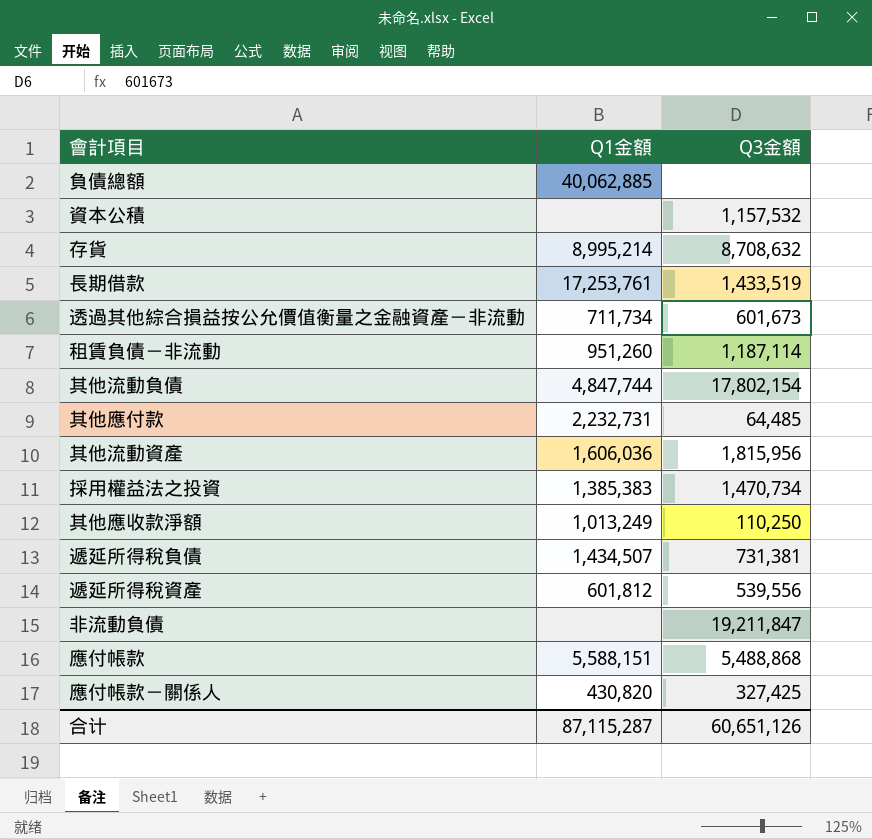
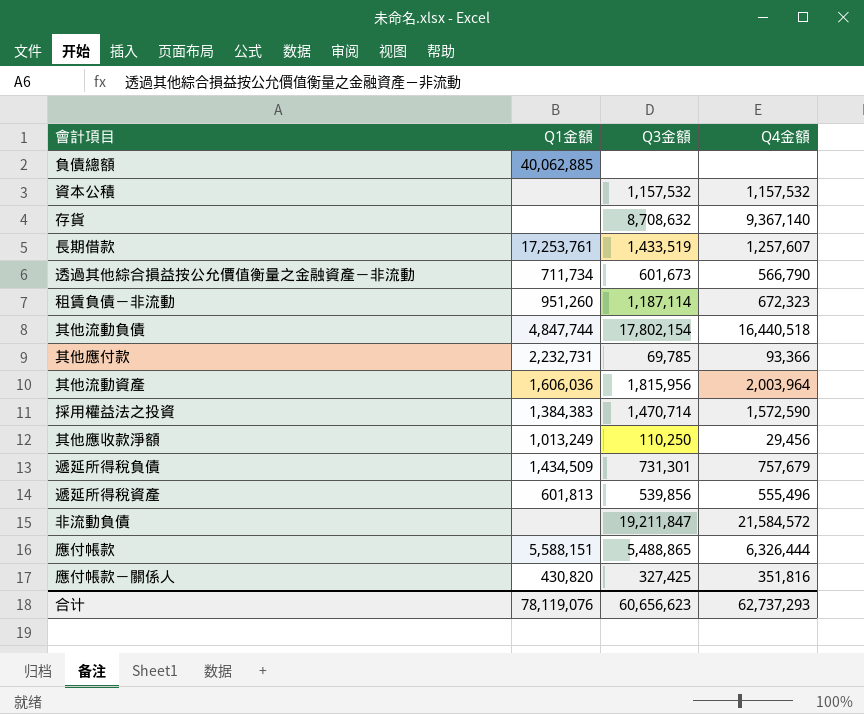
column Q4金額 | position: none -> 4
存貨 | Q1金額: 8,995,214 -> none
其他應付款 | Q3金額: 64,485 -> 69,785
採用權益法之投資 | Q1金額: 1,385,383 -> 1,384,383
採用權益法之投資 | Q3金額: 1,470,734 -> 1,470,714
遞延所得稅負債 | Q1金額: 1,434,507 -> 1,434,509
遞延所得稅負債 | Q3金額: 731,381 -> 731,301
遞延所得稅資產 | Q1金額: 601,812 -> 601,813
遞延所得稅資產 | Q3金額: 539,556 -> 539,856
應付帳款 | Q3金額: 5,488,868 -> 5,488,865
合计 | Q1金額: 87,115,287 -> 78,119,076
合计 | Q3金額: 60,651,126 -> 60,656,623

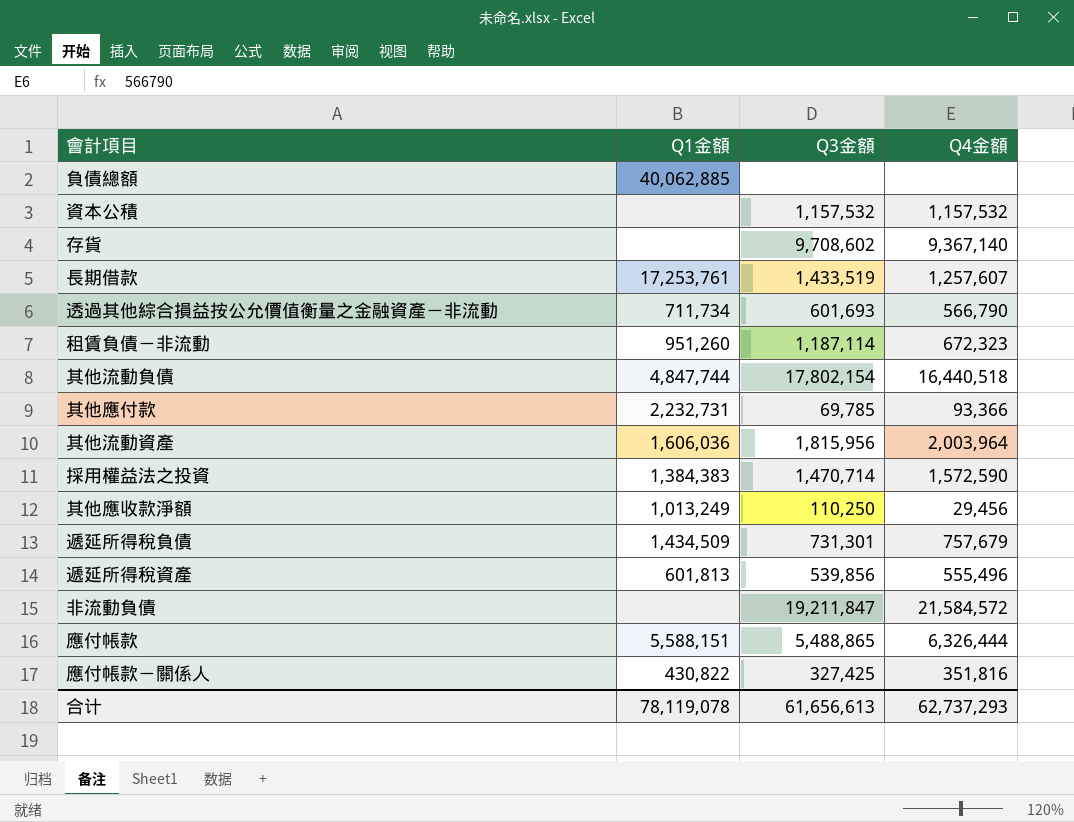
存貨 | Q3金額: 8,708,632 -> 9,708,602
透過其他綜合損益按公允價值衡量之金融資產－非流動 | Q3金額: 601,673 -> 601,693
應付帳款－關係人 | Q1金額: 430,820 -> 430,822
合计 | Q1金額: 78,119,076 -> 78,119,078
合计 | Q3金額: 60,656,623 -> 61,656,613

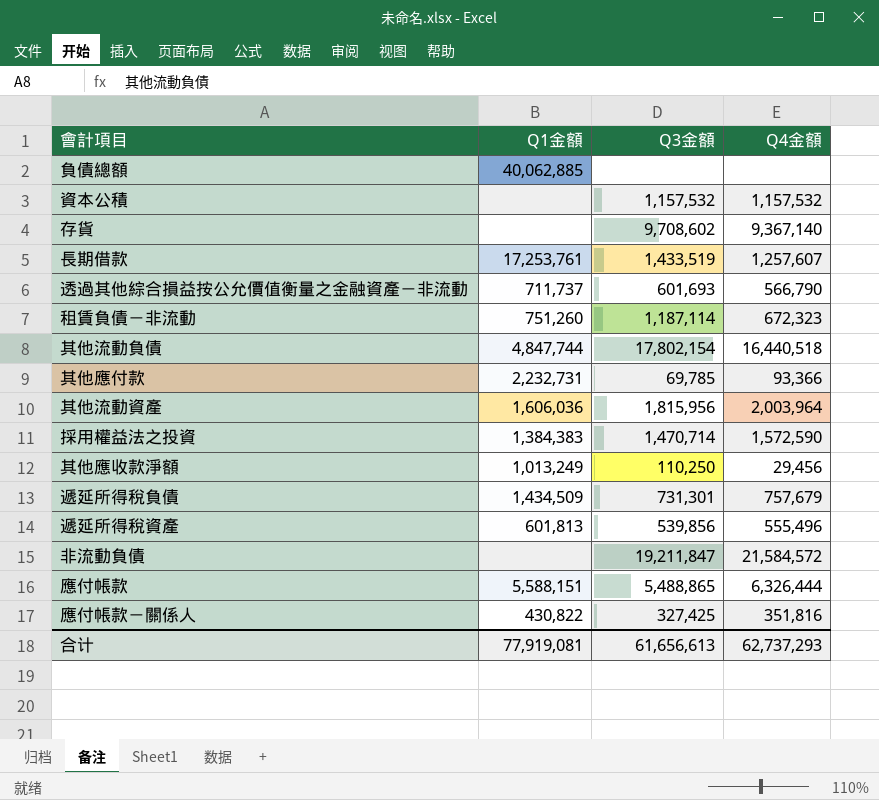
透過其他綜合損益按公允價值衡量之金融資產－非流動 | Q1金額: 711,734 -> 711,737
租賃負債－非流動 | Q1金額: 951,260 -> 751,260
合计 | Q1金額: 78,119,078 -> 77,919,081

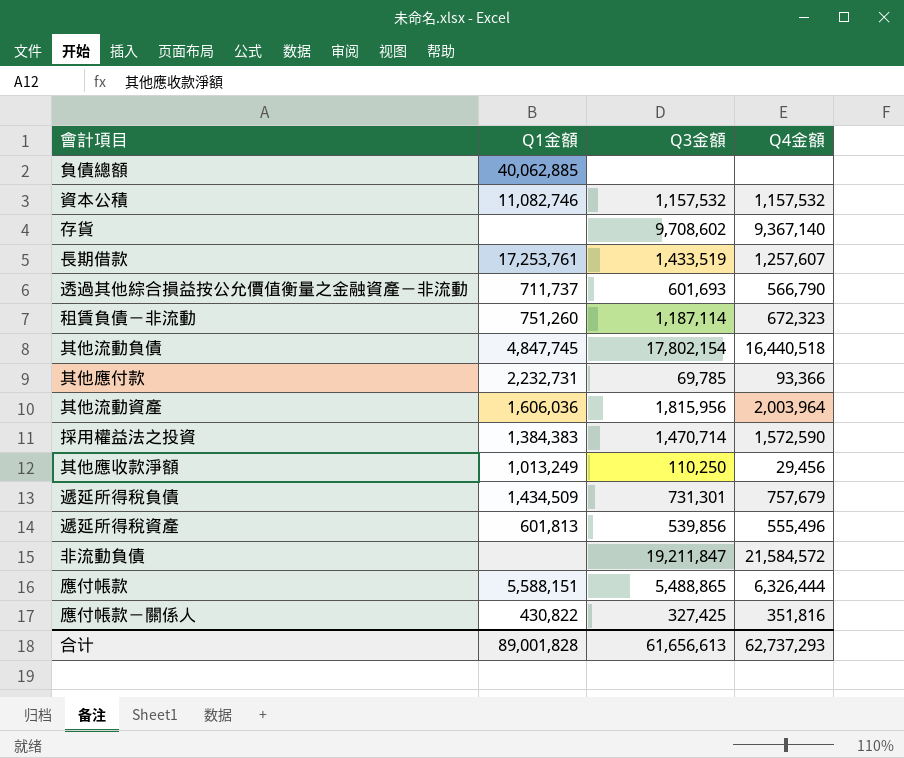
資本公積 | Q1金額: none -> 11,082,746
其他流動負債 | Q1金額: 4,847,744 -> 4,847,745
合计 | Q1金額: 77,919,081 -> 89,001,828

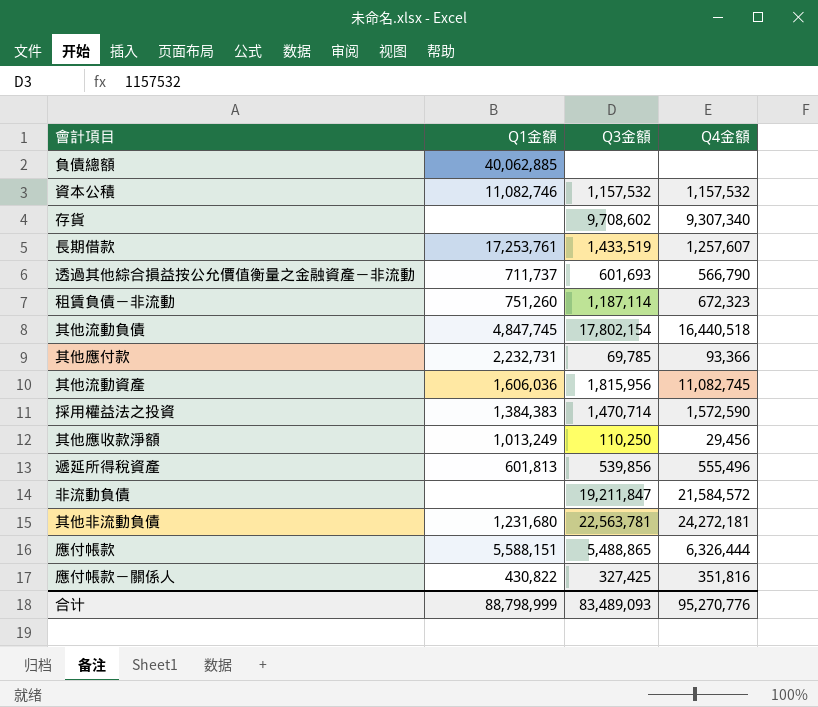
row 遞延所得稅負債: 1,434,509 | 731,301 | 757,679 -> none
存貨 | Q4金額: 9,367,140 -> 9,307,340
其他流動資產 | Q4金額: 2,003,964 -> 11,082,745
row 其他非流動負債: none -> 1,231,680 | 22,563,781 | 24,272,181
合计 | Q1金額: 89,001,828 -> 88,798,999
合计 | Q3金額: 61,656,613 -> 83,489,093
合计 | Q4金額: 62,737,293 -> 95,270,776

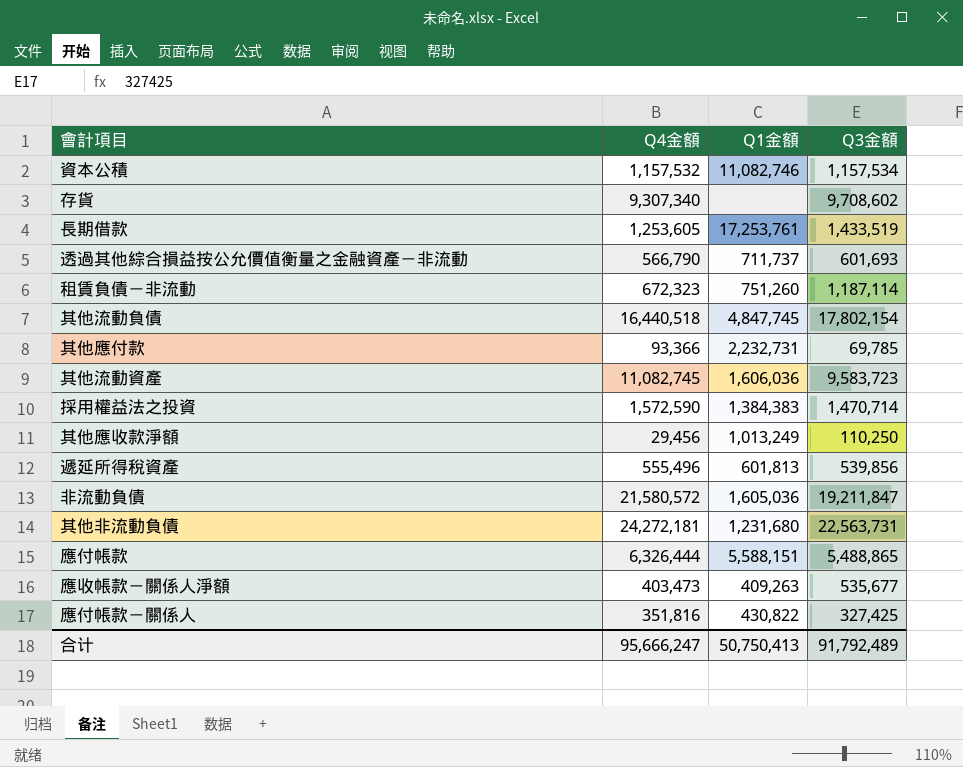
column Q4金額 | position: 4 -> 2
row 負債總額: 40,062,885 | none | none -> none
資本公積 | Q3金額: 1,157,532 -> 1,157,534
長期借款 | Q4金額: 1,257,607 -> 1,253,605
其他流動資產 | Q3金額: 1,815,956 -> 9,583,723
非流動負債 | Q4金額: 21,584,572 -> 21,580,572
非流動負債 | Q1金額: none -> 1,605,036
其他非流動負債 | Q3金額: 22,563,781 -> 22,563,731
row 應收帳款－關係人淨額: none -> 403,473 | 409,263 | 535,677
合计 | Q4金額: 95,270,776 -> 95,666,247
合计 | Q1金額: 88,798,999 -> 50,750,413
合计 | Q3金額: 83,489,093 -> 91,792,489

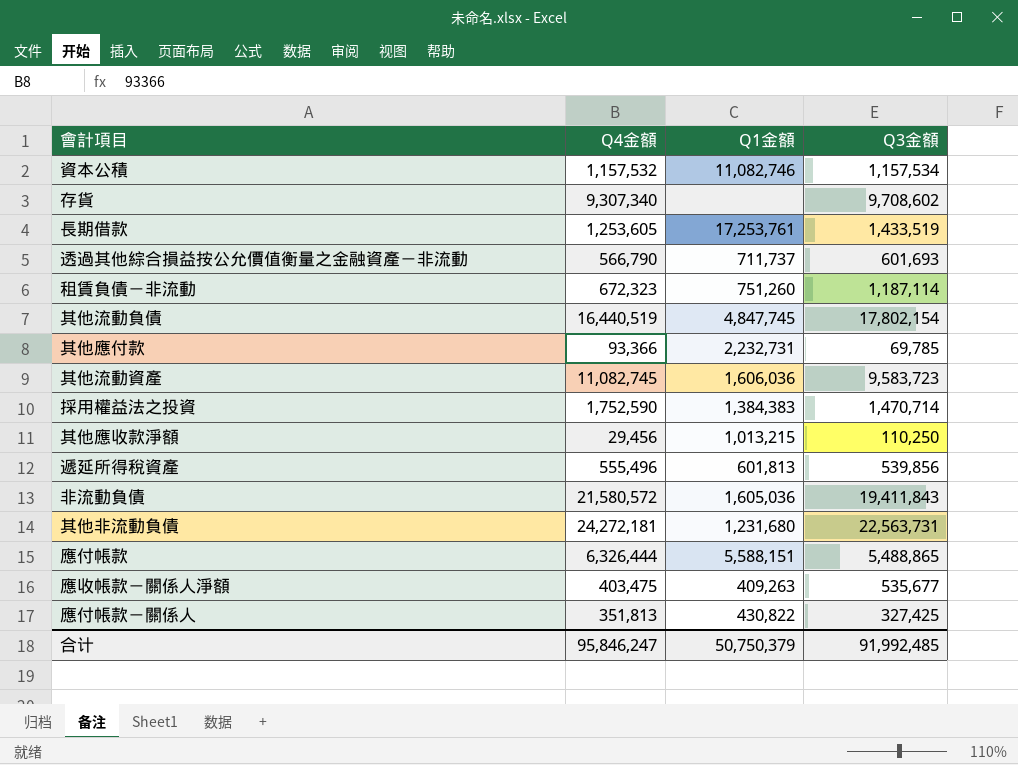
其他流動負債 | Q4金額: 16,440,518 -> 16,440,519
採用權益法之投資 | Q4金額: 1,572,590 -> 1,752,590
其他應收款淨額 | Q1金額: 1,013,249 -> 1,013,215
非流動負債 | Q3金額: 19,211,847 -> 19,411,843
應收帳款－關係人淨額 | Q4金額: 403,473 -> 403,475
應付帳款－關係人 | Q4金額: 351,816 -> 351,813
合计 | Q4金額: 95,666,247 -> 95,846,247
合计 | Q1金額: 50,750,413 -> 50,750,379
合计 | Q3金額: 91,792,489 -> 91,992,485

